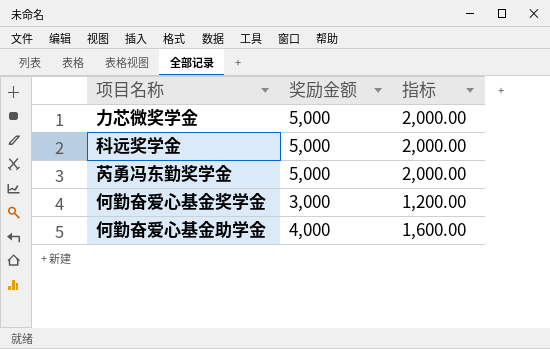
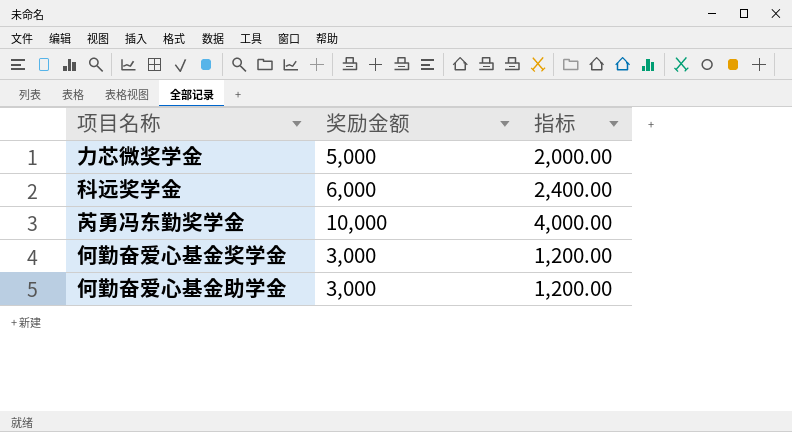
科远奖学金 | 奖励金额: 5,000 -> 6,000
科远奖学金 | 指标: 2,000.00 -> 2,400.00
芮勇冯东勤奖学金 | 奖励金额: 5,000 -> 10,000
芮勇冯东勤奖学金 | 指标: 2,000.00 -> 4,000.00
何勤奋爱心基金助学金 | 奖励金额: 4,000 -> 3,000
何勤奋爱心基金助学金 | 指标: 1,600.00 -> 1,200.00

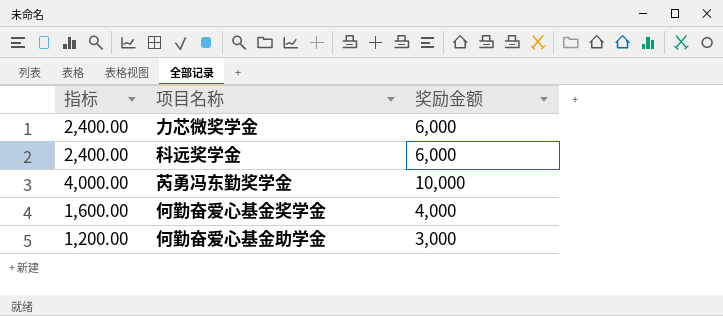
column 指标 | position: 3 -> 1
力芯微奖学金 | 指标: 2,000.00 -> 2,400.00
力芯微奖学金 | 奖励金额: 5,000 -> 6,000
何勤奋爱心基金奖学金 | 指标: 1,200.00 -> 1,600.00
何勤奋爱心基金奖学金 | 奖励金额: 3,000 -> 4,000

